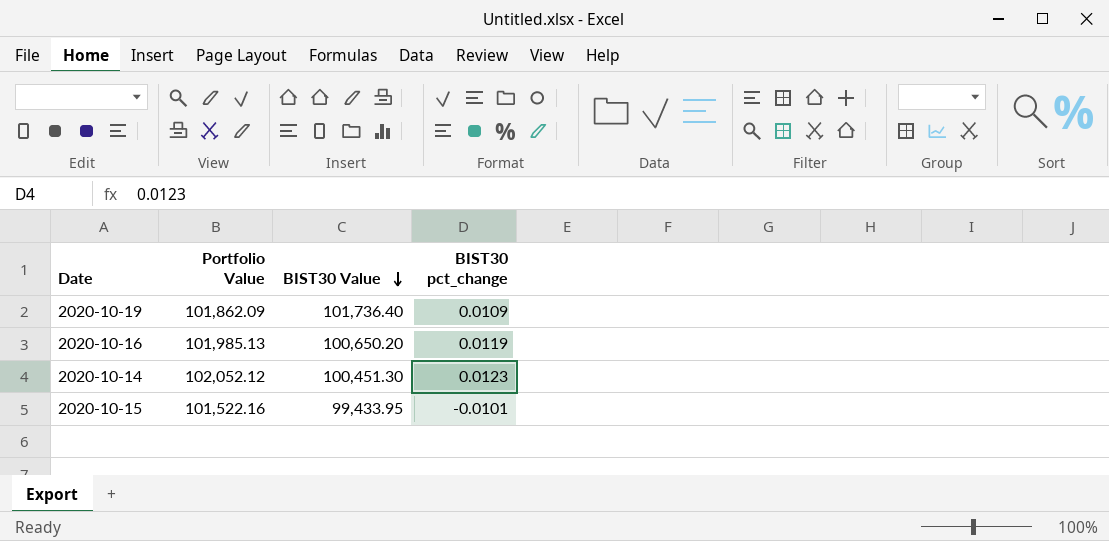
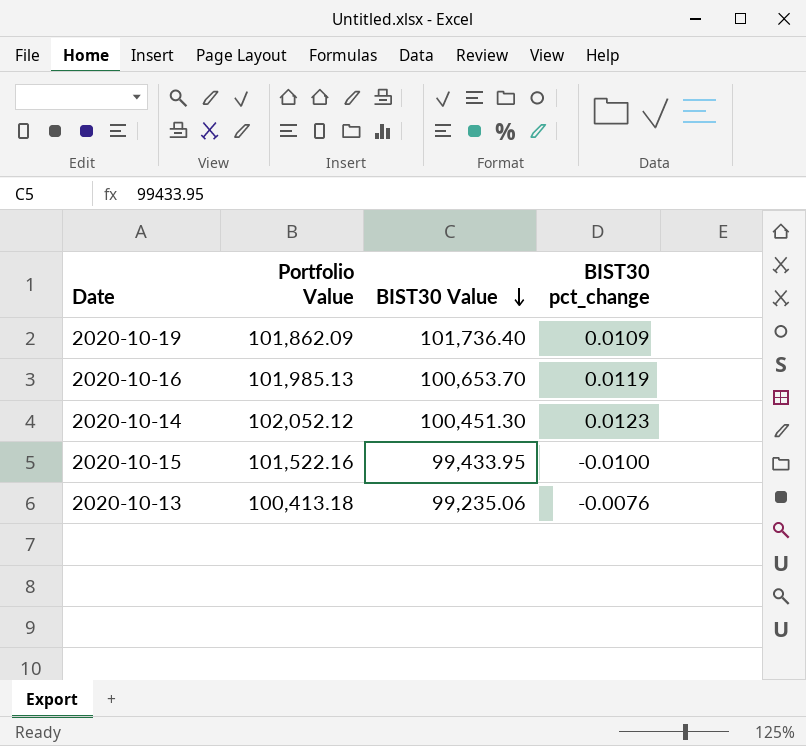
2020-10-16 | BIST30 Value: 100,650.20 -> 100,653.70
2020-10-15 | BIST30 pct_change: -0.0101 -> -0.0100
row 2020-10-13: none -> 100,413.18 | 99,235.06 | -0.0076

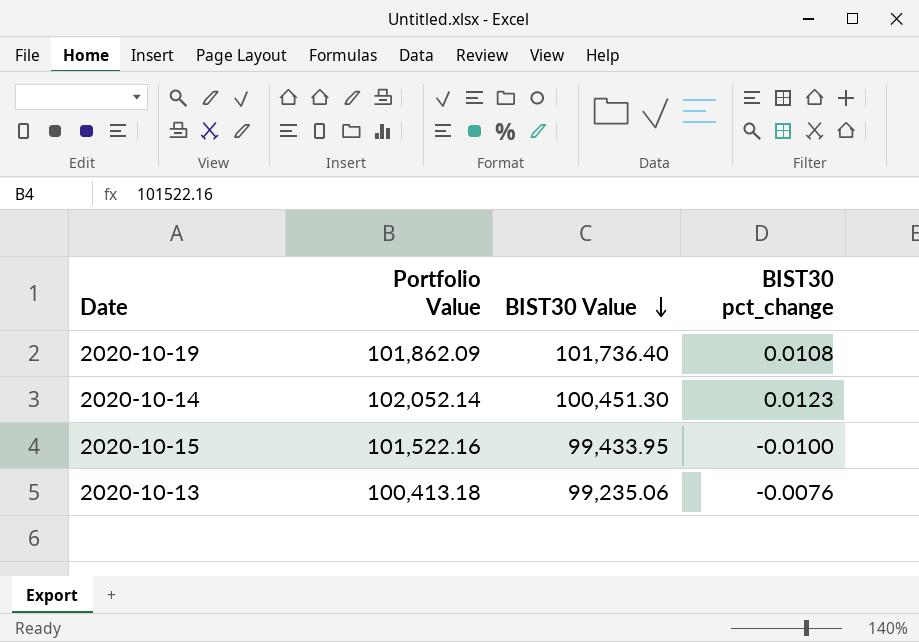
row 2020-10-16: 101,985.13 | 100,653.70 | 0.0119 -> none
2020-10-19 | BIST30 pct_change: 0.0109 -> 0.0108
2020-10-14 | Portfolio Value: 102,052.12 -> 102,052.14

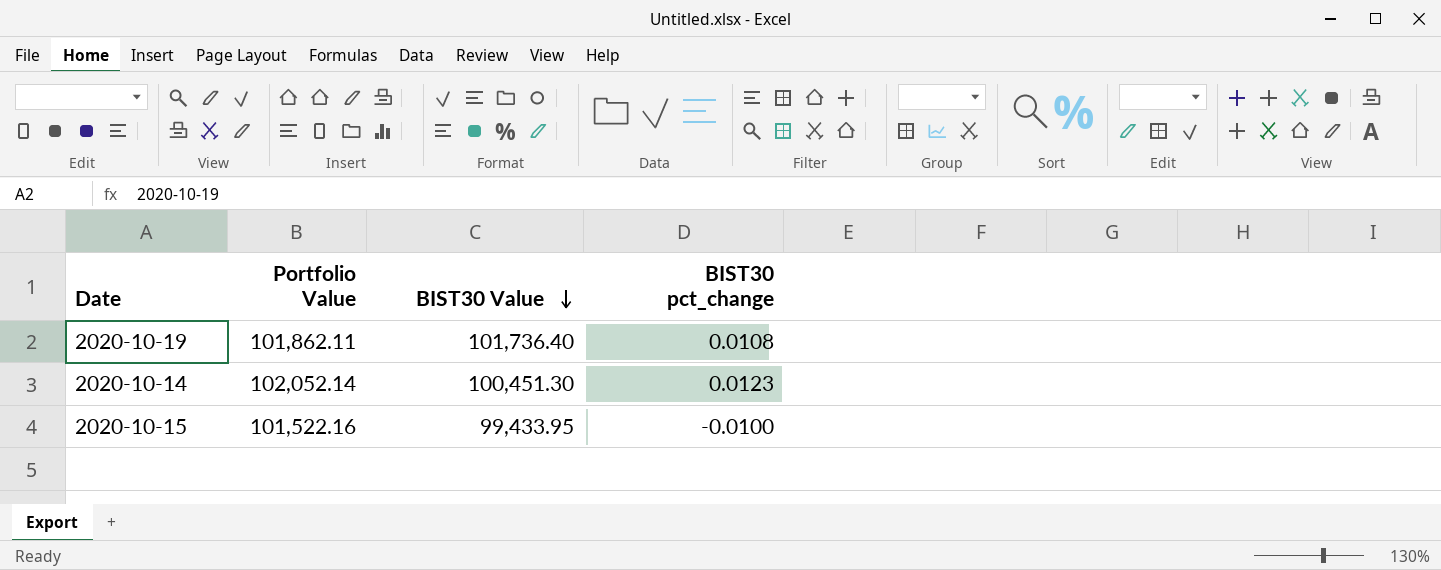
row 2020-10-13: 100,413.18 | 99,235.06 | -0.0076 -> none
2020-10-19 | Portfolio Value: 101,862.09 -> 101,862.11

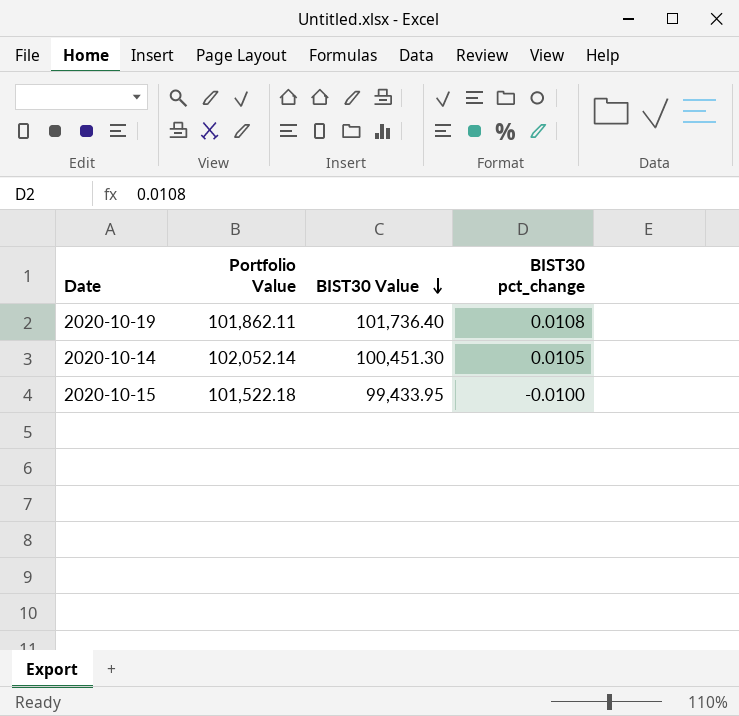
2020-10-14 | BIST30 pct_change: 0.0123 -> 0.0105
2020-10-15 | Portfolio Value: 101,522.16 -> 101,522.18

